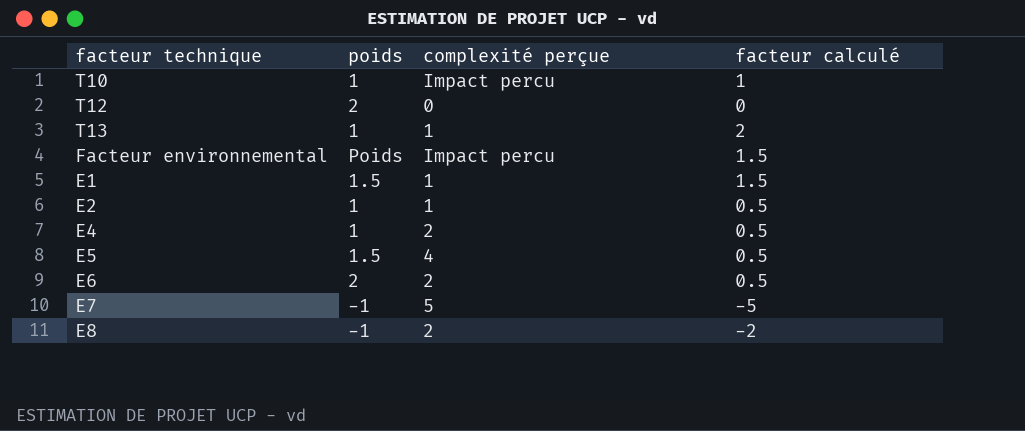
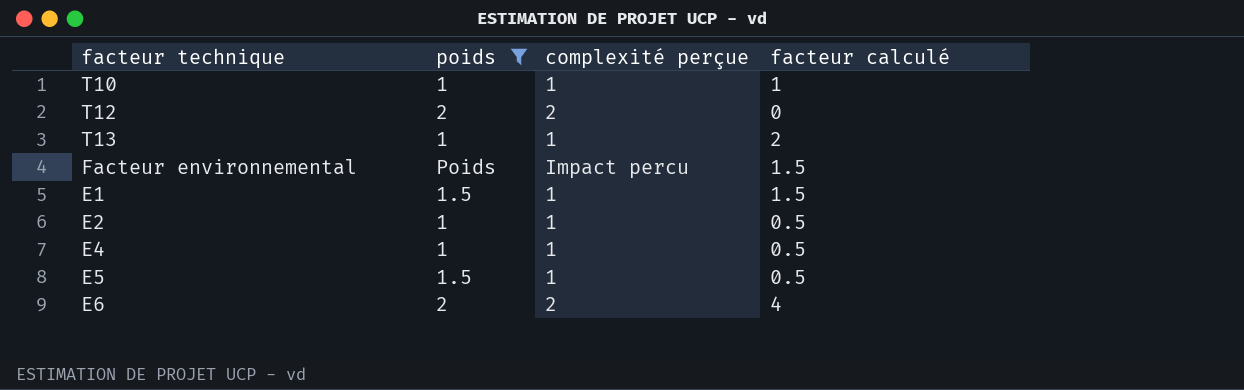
filter: none -> poids != -1
T10 | complexité perçue: Impact percu -> 1
T12 | complexité perçue: 0 -> 2
E4 | complexité perçue: 2 -> 1
E5 | complexité perçue: 4 -> 1
E6 | facteur calculé: 0.5 -> 4

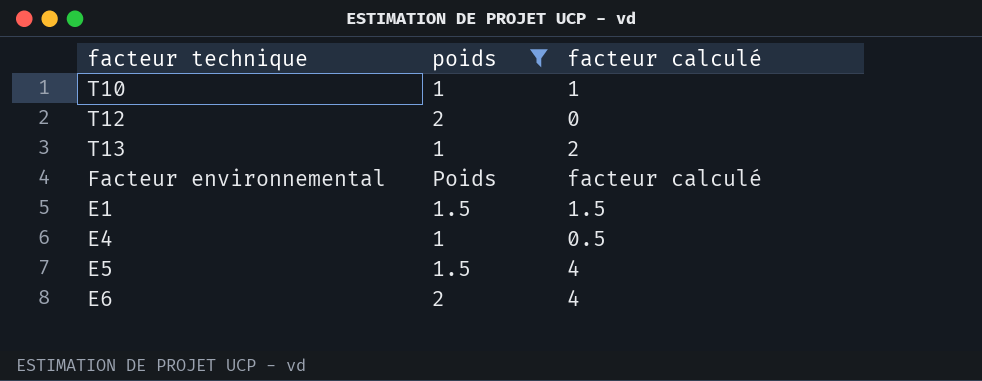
column complexité perçue | position: 3 -> none
row E2: 1 | 1 | 0.5 -> none
Facteur environnemental | facteur calculé: 1.5 -> facteur calculé
E5 | facteur calculé: 0.5 -> 4

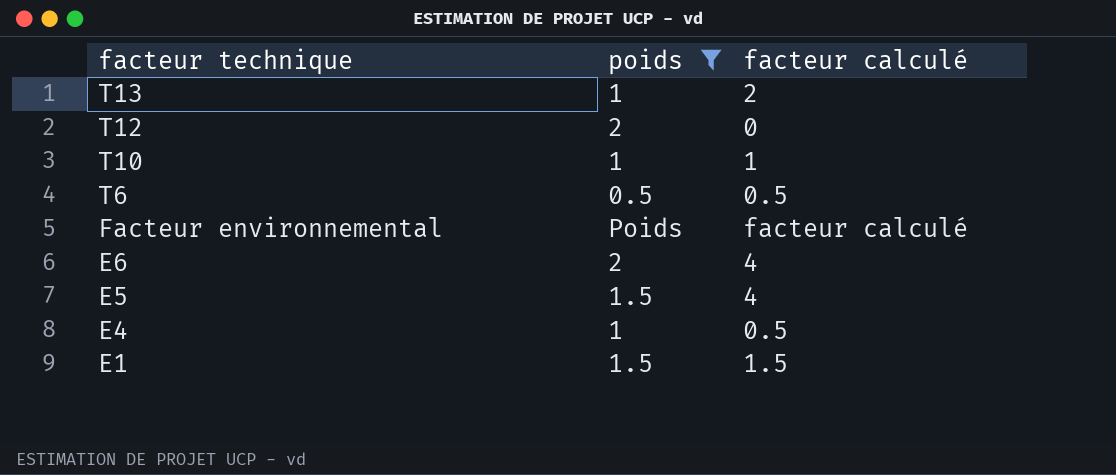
row order: none -> facteur technique descending
row T6: none -> 0.5 | 0.5

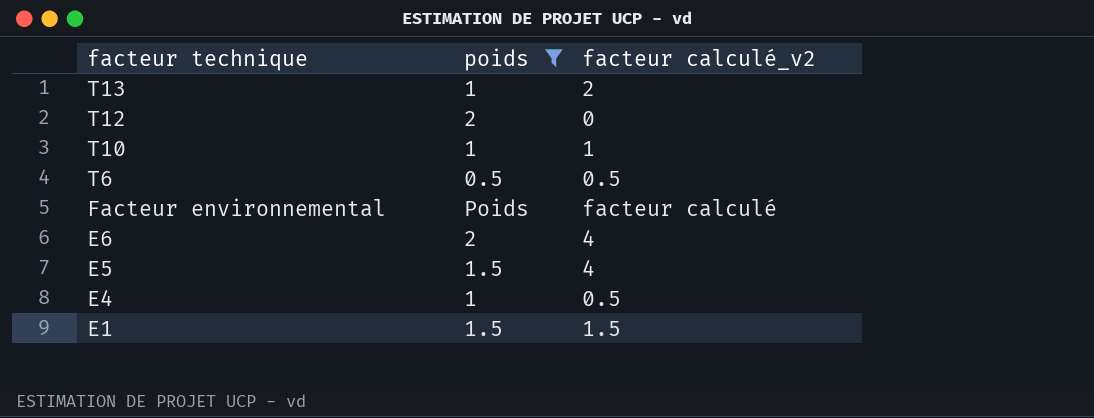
column name: facteur calculé -> facteur calculé_v2

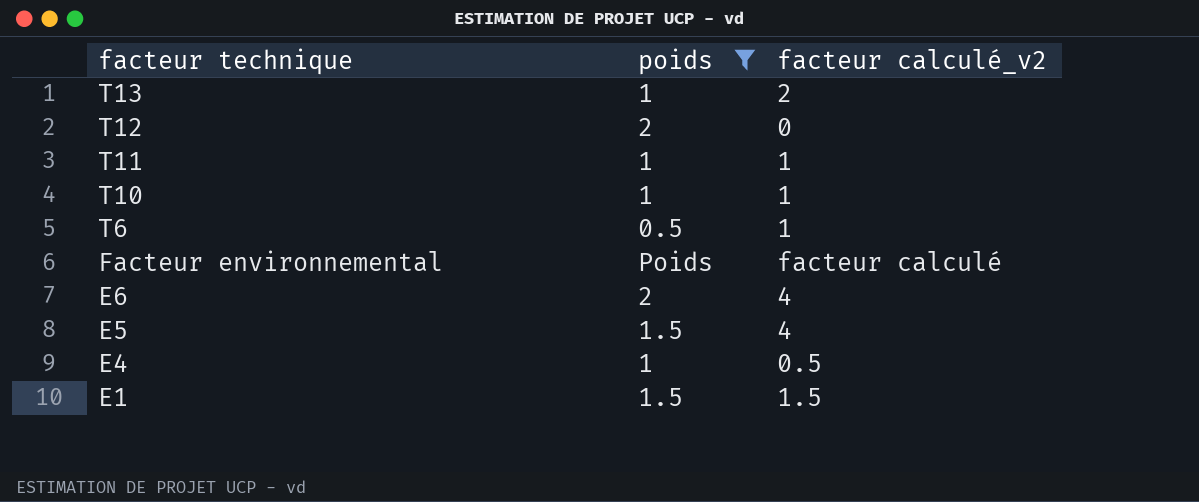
row T11: none -> 1 | 1
T6 | facteur calculé_v2: 0.5 -> 1

